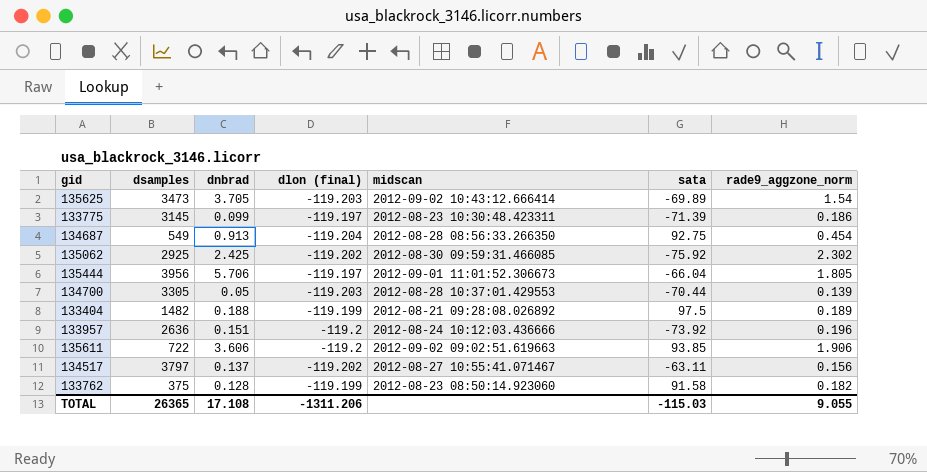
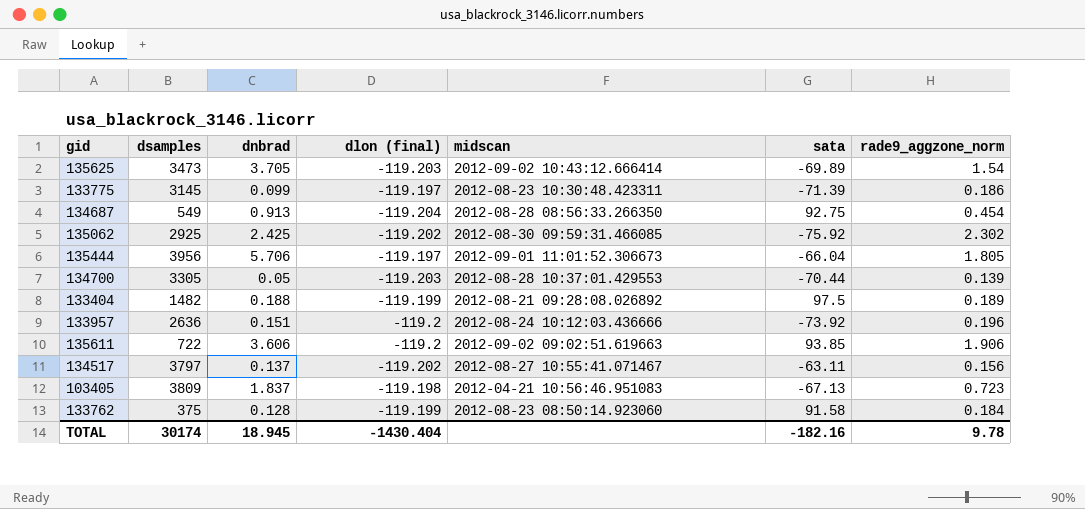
row 103405: none -> 3809 | 1.837 | -119.198 | 2012-04-21 10:56:46.951083 | -67.13 | 0.723
133762 | rade9_aggzone_norm: 0.182 -> 0.184
TOTAL | dsamples: 26365 -> 30174
TOTAL | dnbrad: 17.108 -> 18.945
TOTAL | dlon (final): -1311.206 -> -1430.404
TOTAL | sata: -115.03 -> -182.16
TOTAL | rade9_aggzone_norm: 9.055 -> 9.78

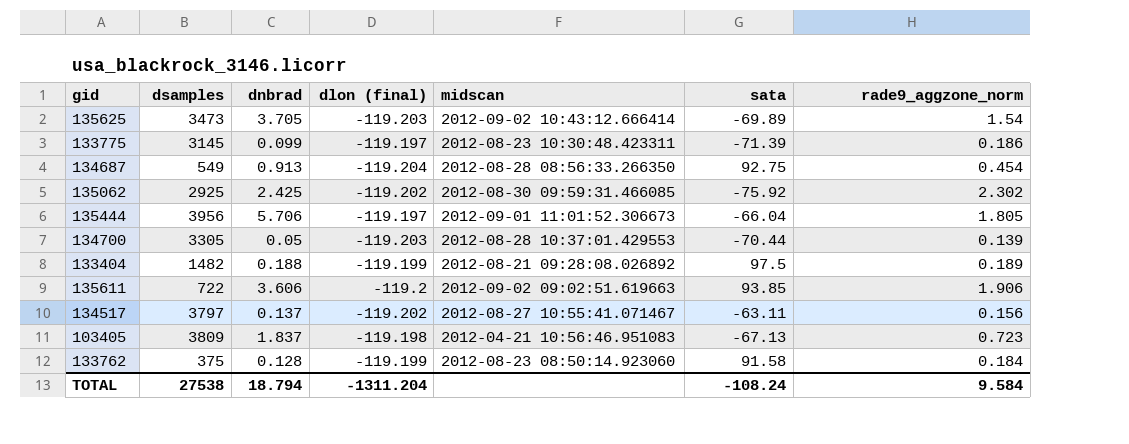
row 133957: 2636 | 0.151 | -119.2 | 2012-08-24 10:12:03.436666 | -73.92 | 0.196 -> none
TOTAL | dsamples: 30174 -> 27538
TOTAL | dnbrad: 18.945 -> 18.794
TOTAL | dlon (final): -1430.404 -> -1311.204
TOTAL | sata: -182.16 -> -108.24
TOTAL | rade9_aggzone_norm: 9.78 -> 9.584

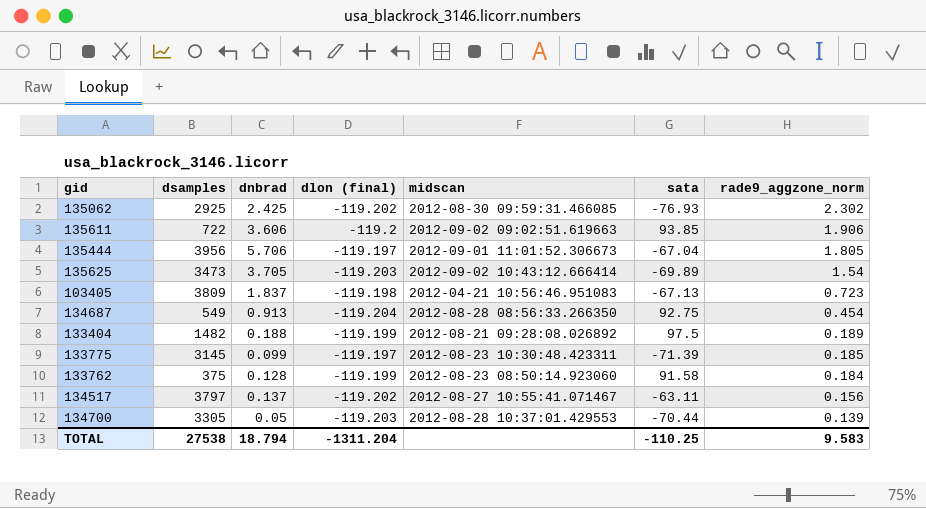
row order: none -> rade9_aggzone_norm descending
135062 | sata: -75.92 -> -76.93
135444 | sata: -66.04 -> -67.04
133775 | rade9_aggzone_norm: 0.186 -> 0.185
TOTAL | sata: -108.24 -> -110.25
TOTAL | rade9_aggzone_norm: 9.584 -> 9.583

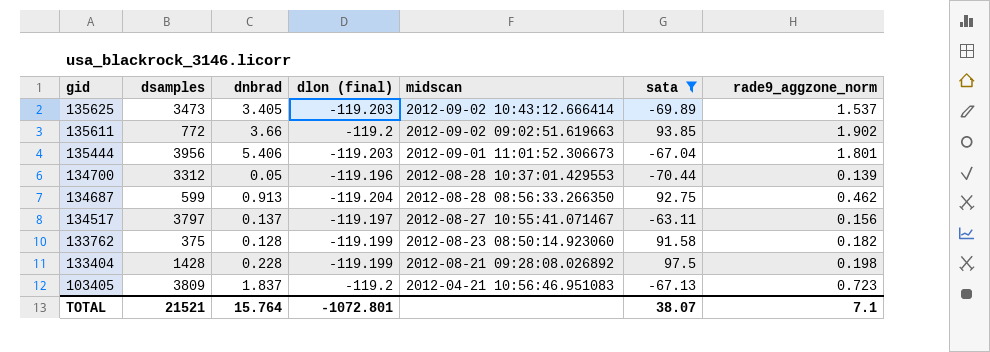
filter: none -> sata >= -70.44
row order: rade9_aggzone_norm descending -> gid descending
135625 | dnbrad: 3.705 -> 3.405
135625 | rade9_aggzone_norm: 1.54 -> 1.537
135611 | dsamples: 722 -> 772
135611 | dnbrad: 3.606 -> 3.66
135611 | rade9_aggzone_norm: 1.906 -> 1.902
135444 | dnbrad: 5.706 -> 5.406
135444 | dlon (final): -119.197 -> -119.203
135444 | rade9_aggzone_norm: 1.805 -> 1.801
134700 | dsamples: 3305 -> 3312
134700 | dlon (final): -119.203 -> -119.196
134687 | dsamples: 549 -> 599
134687 | rade9_aggzone_norm: 0.454 -> 0.462
134517 | dlon (final): -119.202 -> -119.197
133762 | rade9_aggzone_norm: 0.184 -> 0.182
133404 | dsamples: 1482 -> 1428
133404 | dnbrad: 0.188 -> 0.228
133404 | rade9_aggzone_norm: 0.189 -> 0.198
103405 | dlon (final): -119.198 -> -119.2
TOTAL | dsamples: 27538 -> 21521
TOTAL | dnbrad: 18.794 -> 15.764
TOTAL | dlon (final): -1311.204 -> -1072.801
TOTAL | sata: -110.25 -> 38.07
TOTAL | rade9_aggzone_norm: 9.583 -> 7.1

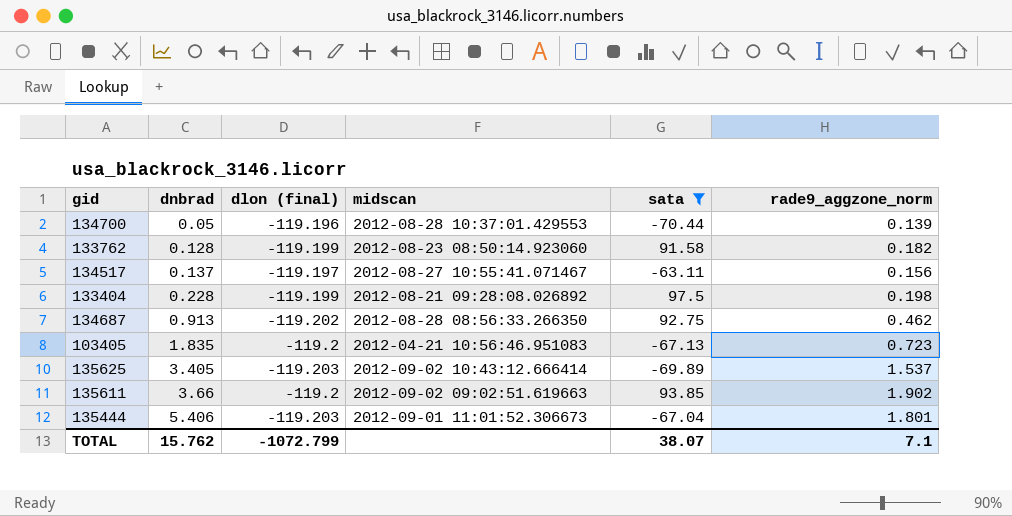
row order: gid descending -> dnbrad ascending
column dsamples | position: 2 -> none
134687 | dlon (final): -119.204 -> -119.202
103405 | dnbrad: 1.837 -> 1.835
TOTAL | dnbrad: 15.764 -> 15.762
TOTAL | dlon (final): -1072.801 -> -1072.799

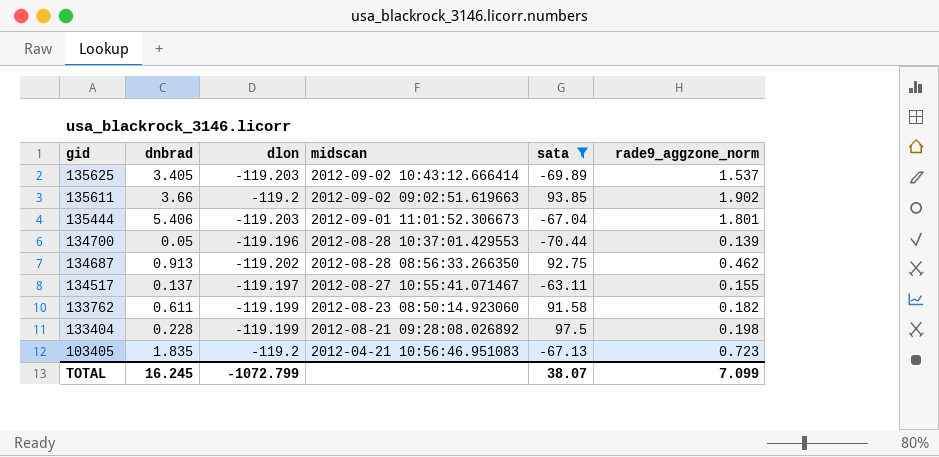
row order: dnbrad ascending -> gid descending
column name: dlon (final) -> dlon
134517 | rade9_aggzone_norm: 0.156 -> 0.155
133762 | dnbrad: 0.128 -> 0.611
TOTAL | dnbrad: 15.762 -> 16.245
TOTAL | rade9_aggzone_norm: 7.1 -> 7.099

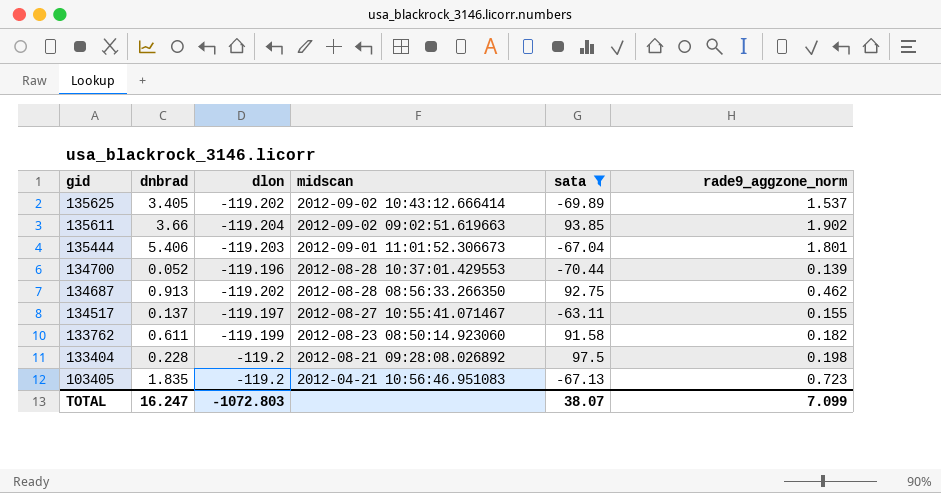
135625 | dlon: -119.203 -> -119.202
135611 | dlon: -119.2 -> -119.204
134700 | dnbrad: 0.05 -> 0.052
133404 | dlon: -119.199 -> -119.2
TOTAL | dnbrad: 16.245 -> 16.247
TOTAL | dlon: -1072.799 -> -1072.803

